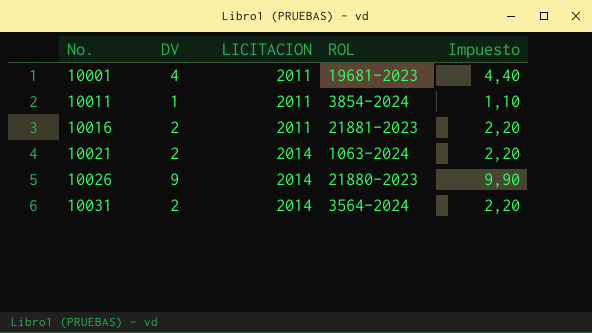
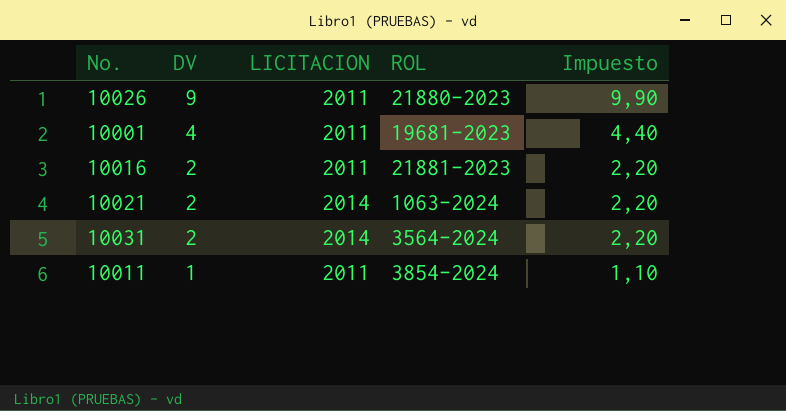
row order: No. ascending -> DV descending
10026 | LICITACION: 2014 -> 2011

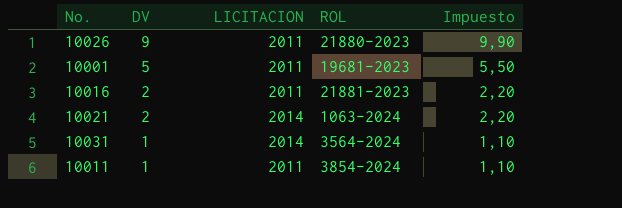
10001 | DV: 4 -> 5
10001 | Impuesto: 4,40 -> 5,50
10031 | DV: 2 -> 1
10031 | Impuesto: 2,20 -> 1,10

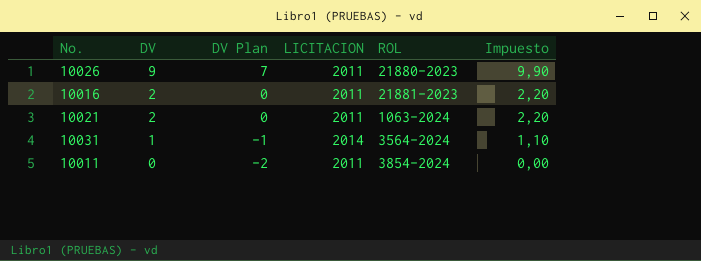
column DV Plan | formula: none -> [DV] - 2
row 10001: 5 | 2011 | 19681-2023 | 5,50 -> none
10021 | LICITACION: 2014 -> 2011
10011 | DV: 1 -> 0
10011 | Impuesto: 1,10 -> 0,00

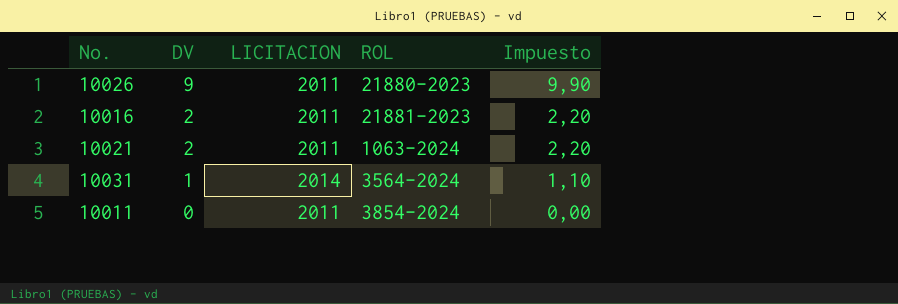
column DV Plan | formula: [DV] - 2 -> none

